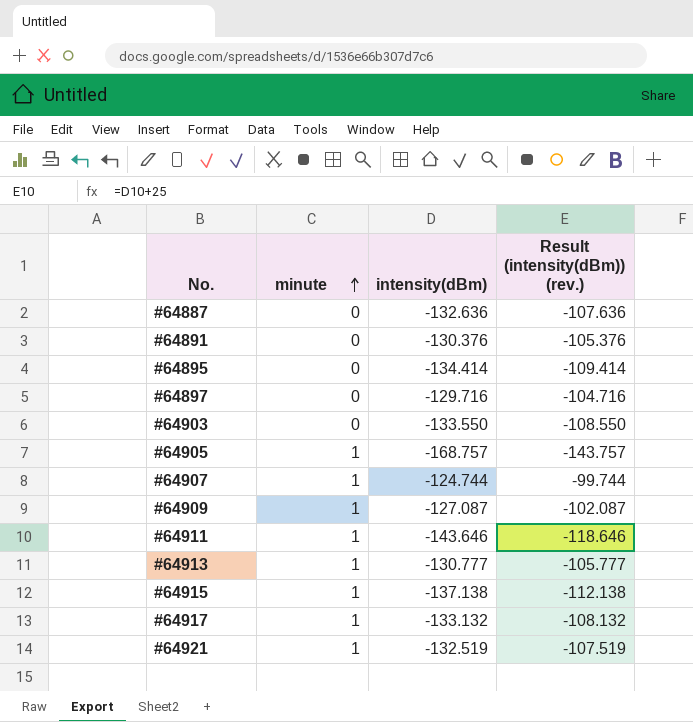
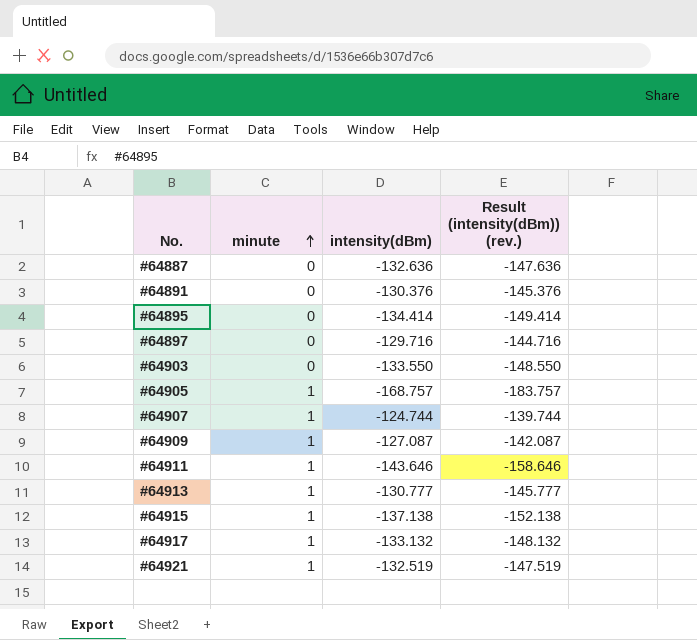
column Result (intensity(dBm)) (rev.) | formula: [intensity(dBm)] + 25 -> [intensity(dBm)] - 15

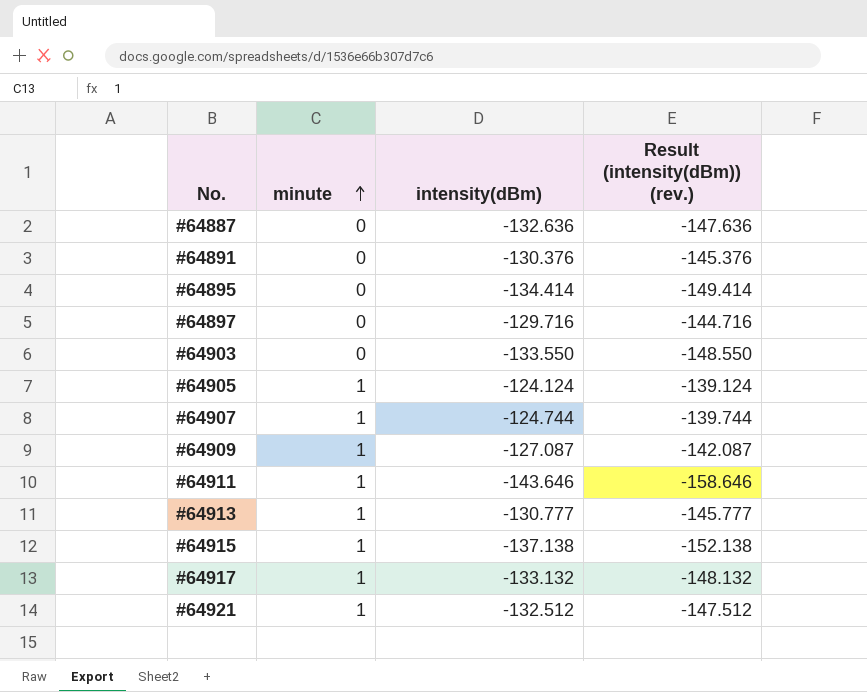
#64905 | intensity(dBm): -168.757 -> -124.124
#64905 | Result (intensity(dBm)) (rev.): -183.757 -> -139.124
#64921 | intensity(dBm): -132.519 -> -132.512
#64921 | Result (intensity(dBm)) (rev.): -147.519 -> -147.512

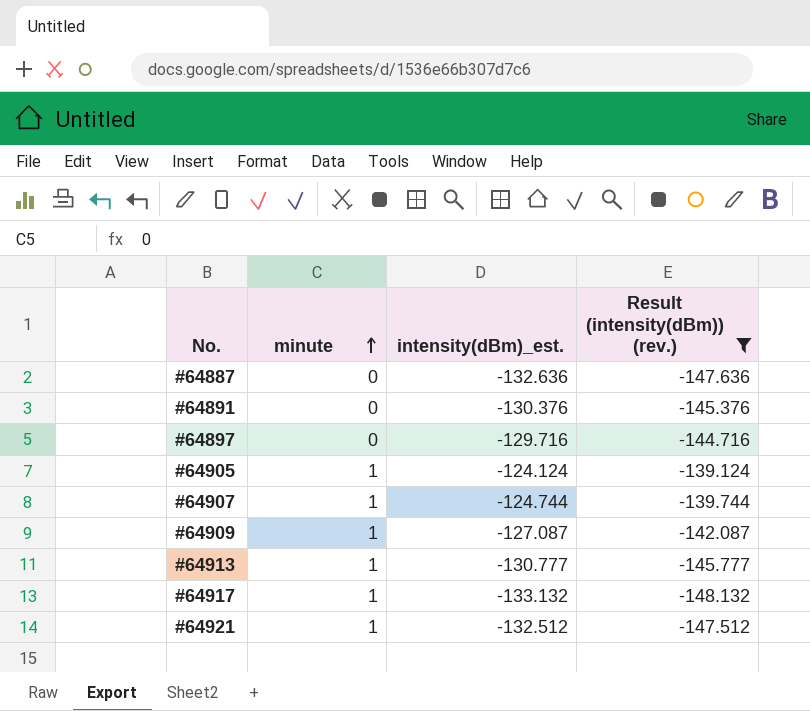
filter: none -> Result (intensity(dBm)) (rev.) >= -148.132
column name: intensity(dBm) -> intensity(dBm)_est.

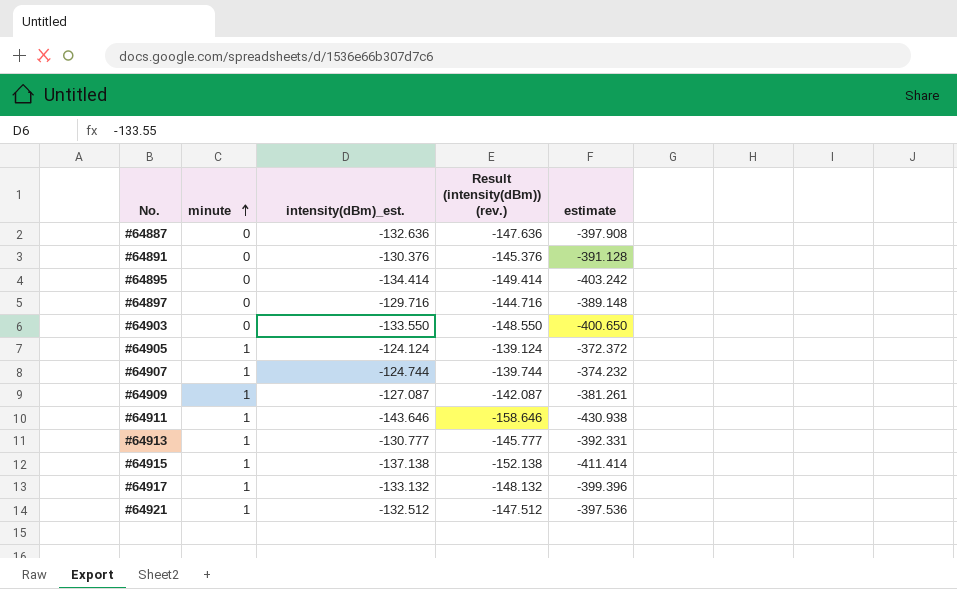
filter: Result (intensity(dBm)) (rev.) >= -148.132 -> none
column estimate | formula: none -> [intensity(dBm)_est.] * 3

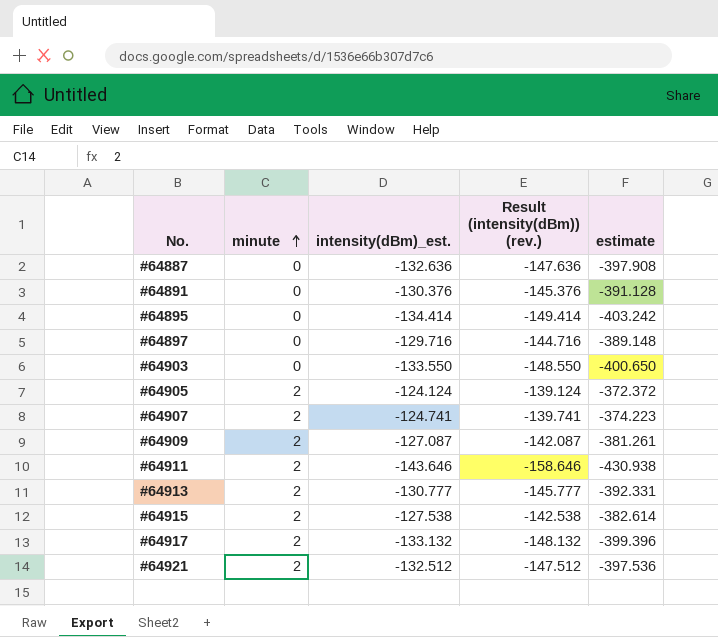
#64905 | minute: 1 -> 2
#64907 | minute: 1 -> 2
#64907 | intensity(dBm)_est.: -124.744 -> -124.741
#64907 | Result (intensity(dBm)) (rev.): -139.744 -> -139.741
#64907 | estimate: -374.232 -> -374.223
#64909 | minute: 1 -> 2
#64911 | minute: 1 -> 2
#64913 | minute: 1 -> 2
#64915 | minute: 1 -> 2
#64915 | intensity(dBm)_est.: -137.138 -> -127.538
#64915 | Result (intensity(dBm)) (rev.): -152.138 -> -142.538
#64915 | estimate: -411.414 -> -382.614
#64917 | minute: 1 -> 2
#64921 | minute: 1 -> 2

